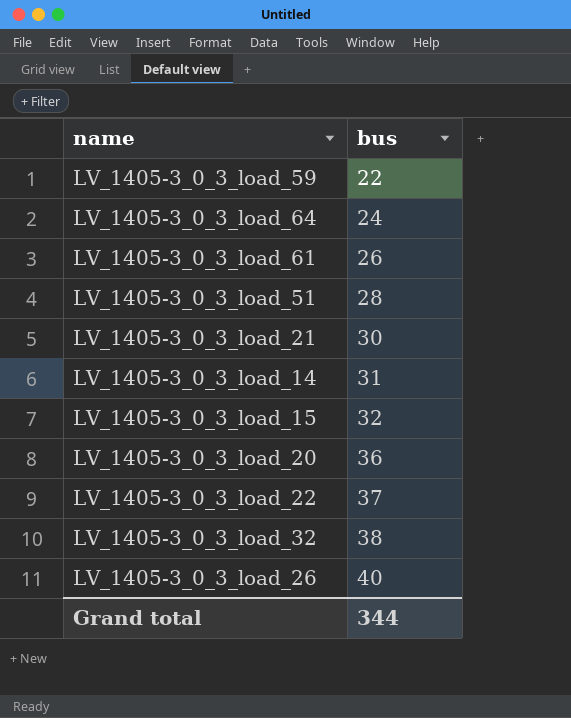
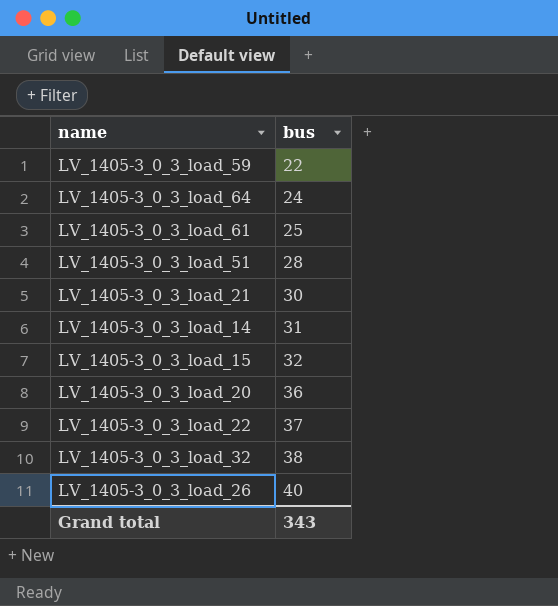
LV_1405-3_0_3_load_61 | bus: 26 -> 25
Grand total | bus: 344 -> 343

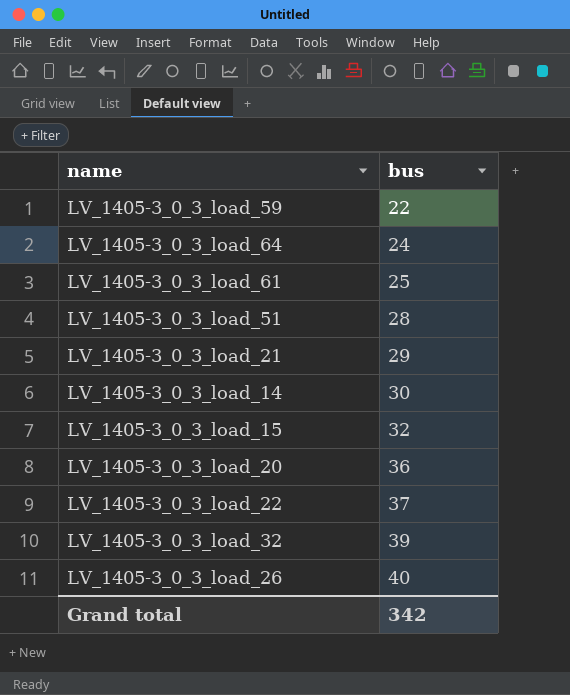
LV_1405-3_0_3_load_21 | bus: 30 -> 29
LV_1405-3_0_3_load_14 | bus: 31 -> 30
LV_1405-3_0_3_load_32 | bus: 38 -> 39
Grand total | bus: 343 -> 342

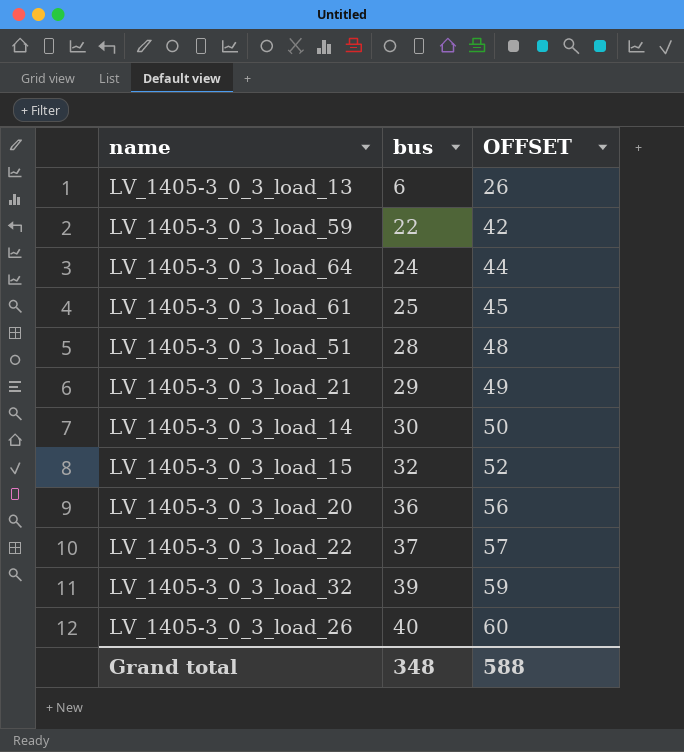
column OFFSET | formula: none -> [bus] + 20
row LV_1405-3_0_3_load_13: none -> 6 | 26
Grand total | bus: 342 -> 348

